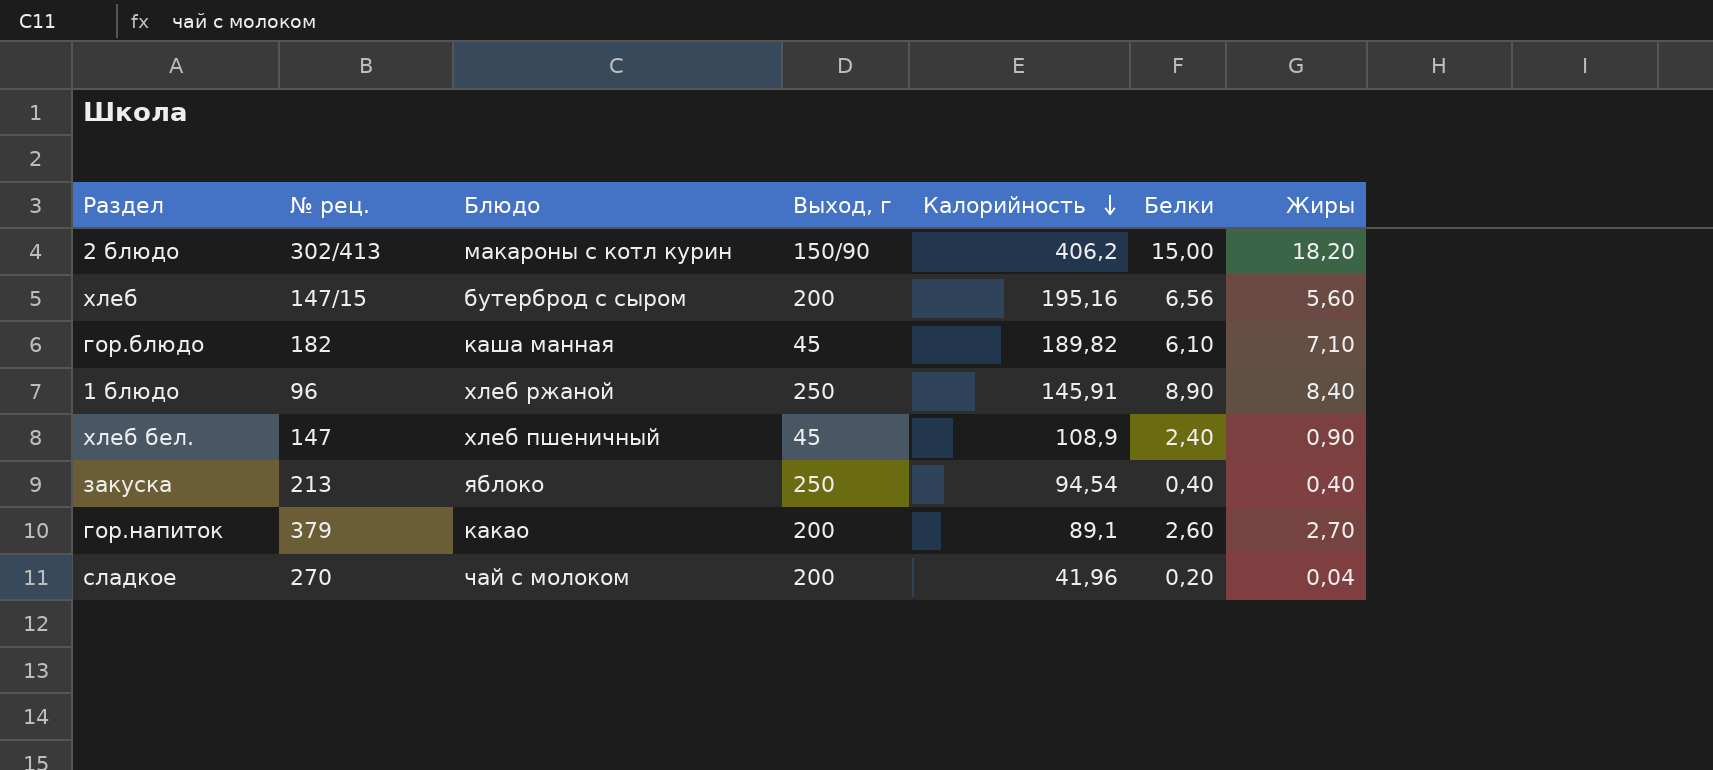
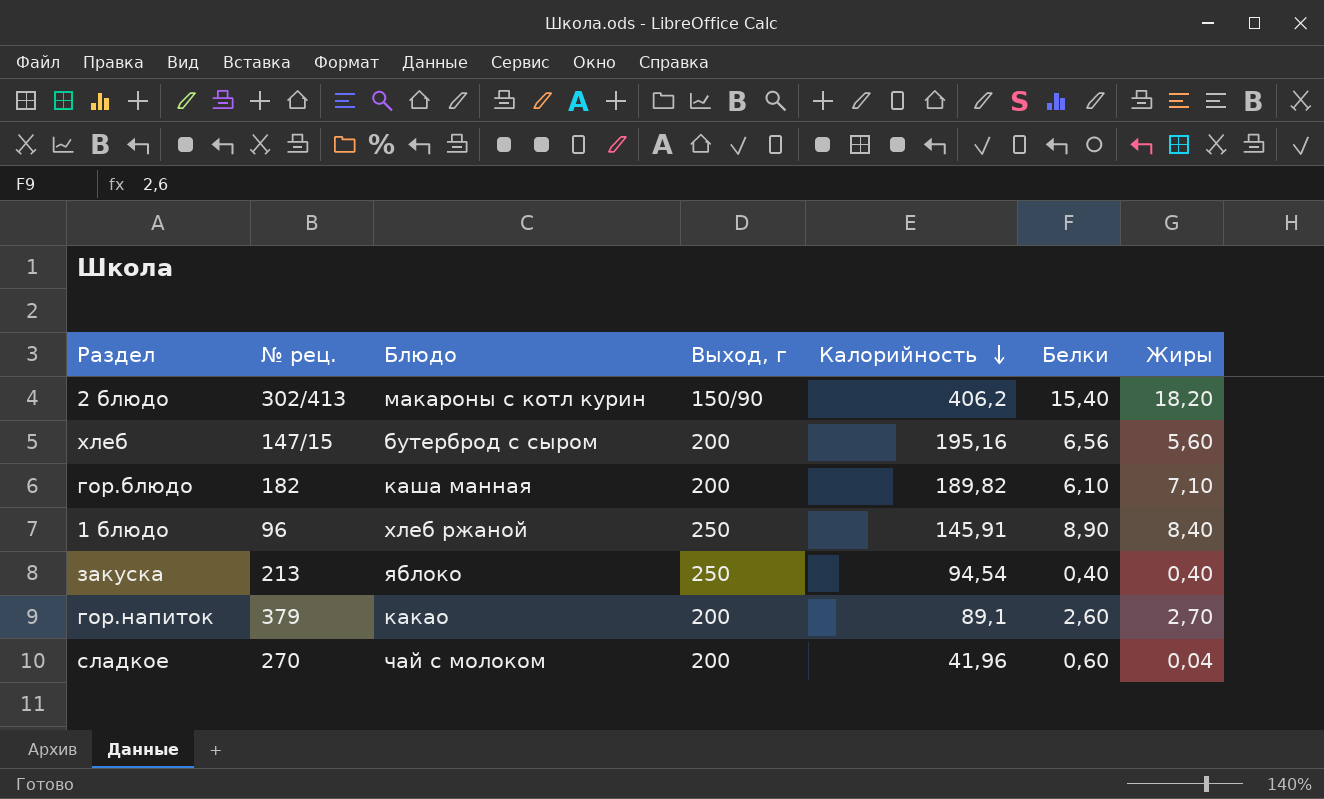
row хлеб бел.: 147 | хлеб пшеничный | 45 | 108,9 | 2,40 | 0,90 -> none
2 блюдо | Белки: 15,00 -> 15,40
гор.блюдо | Выход, г: 45 -> 200
сладкое | Белки: 0,20 -> 0,60

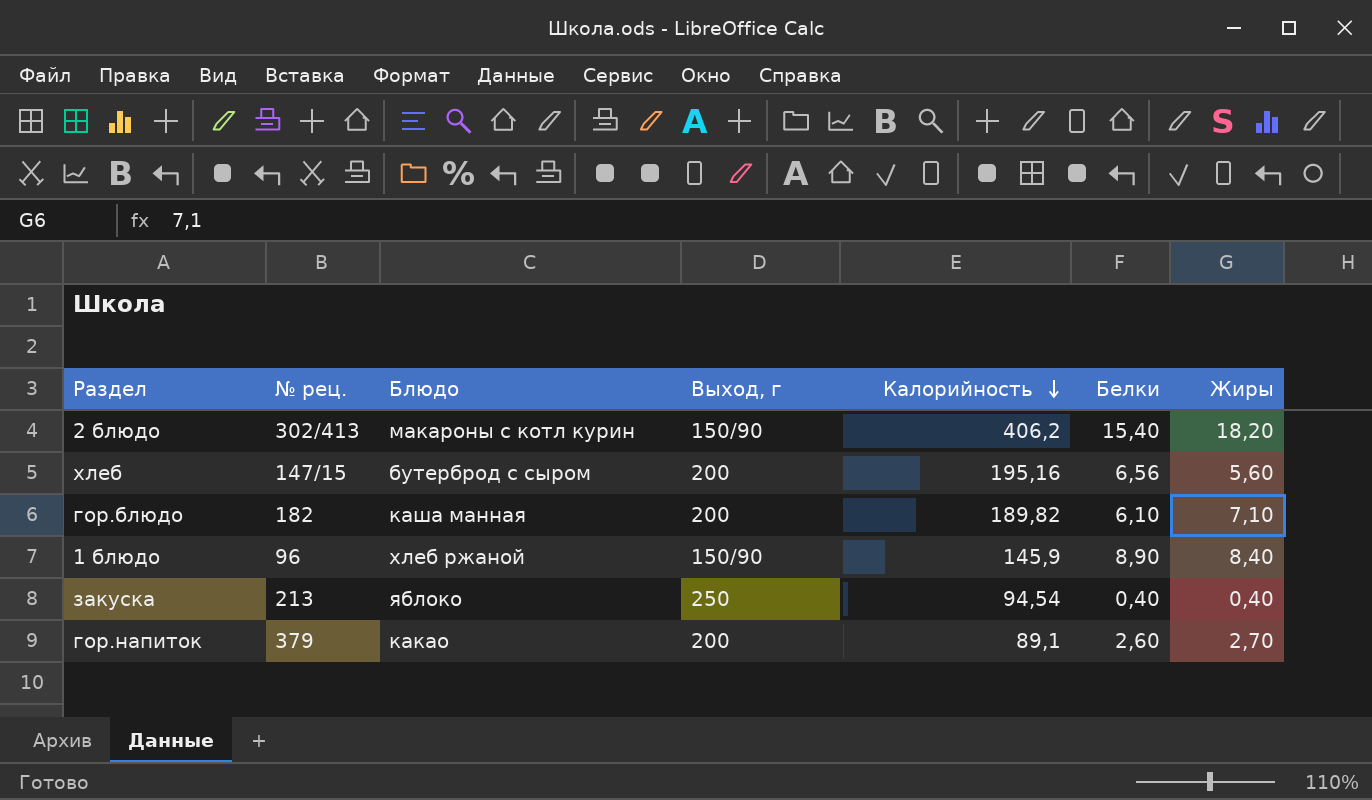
row сладкое: 270 | чай с молоком | 200 | 41,96 | 0,60 | 0,04 -> none
1 блюдо | Выход, г: 250 -> 150/90
1 блюдо | Калорийность: 145,91 -> 145,9

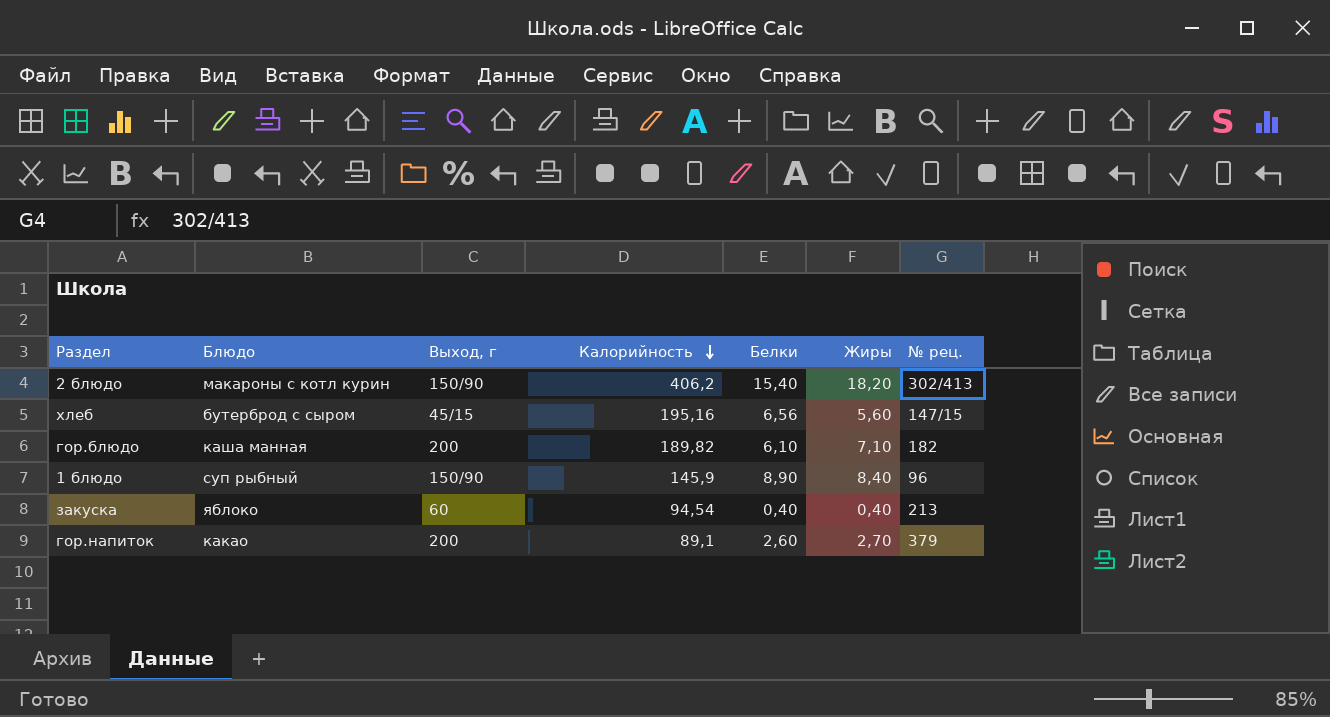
column № рец. | position: 2 -> 7
хлеб | Выход, г: 200 -> 45/15
1 блюдо | Блюдо: хлеб ржаной -> суп рыбный
закуска | Выход, г: 250 -> 60

